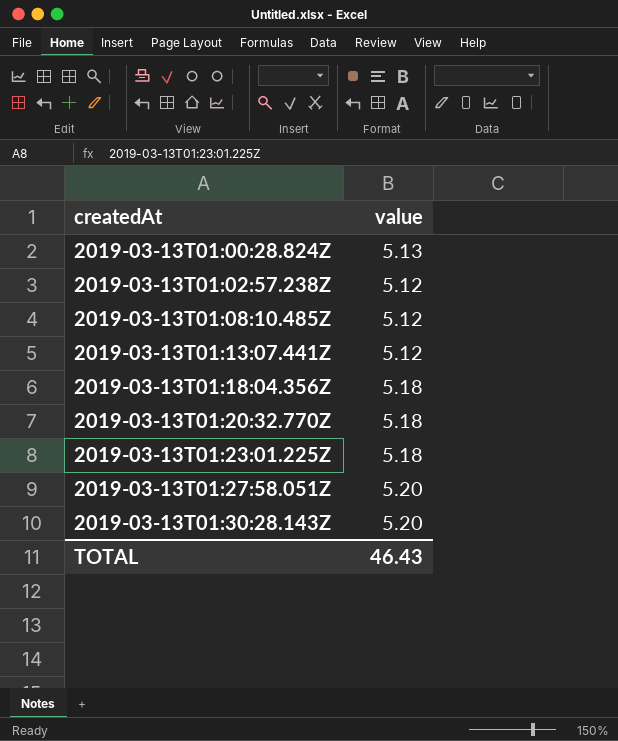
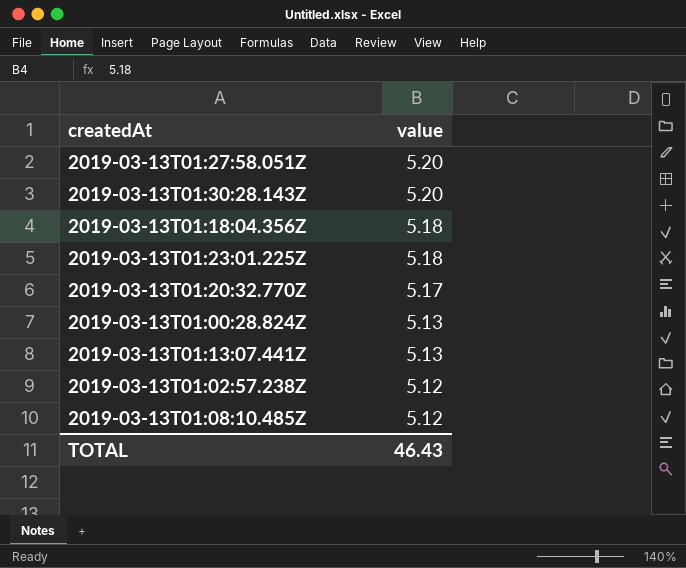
row order: createdAt ascending -> value descending
2019-03-13T01:20:32.770Z | value: 5.18 -> 5.17
2019-03-13T01:13:07.441Z | value: 5.12 -> 5.13

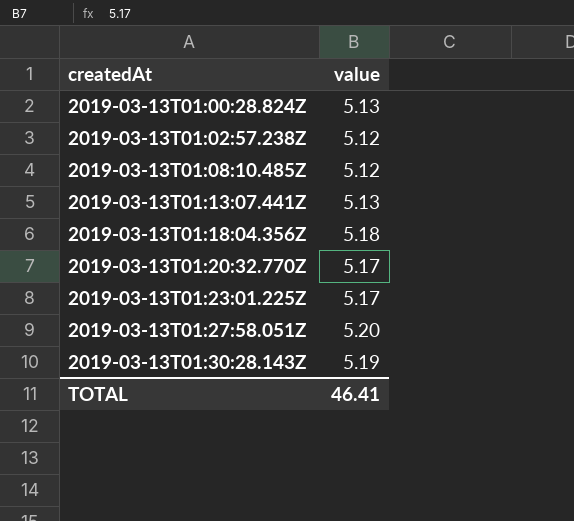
row order: value descending -> createdAt ascending
2019-03-13T01:23:01.225Z | value: 5.18 -> 5.17
2019-03-13T01:30:28.143Z | value: 5.20 -> 5.19
TOTAL | value: 46.43 -> 46.41

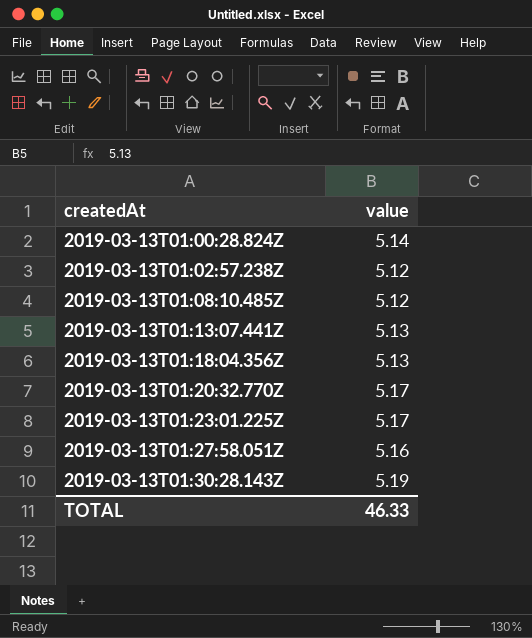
2019-03-13T01:00:28.824Z | value: 5.13 -> 5.14
2019-03-13T01:18:04.356Z | value: 5.18 -> 5.13
2019-03-13T01:27:58.051Z | value: 5.20 -> 5.16
TOTAL | value: 46.41 -> 46.33

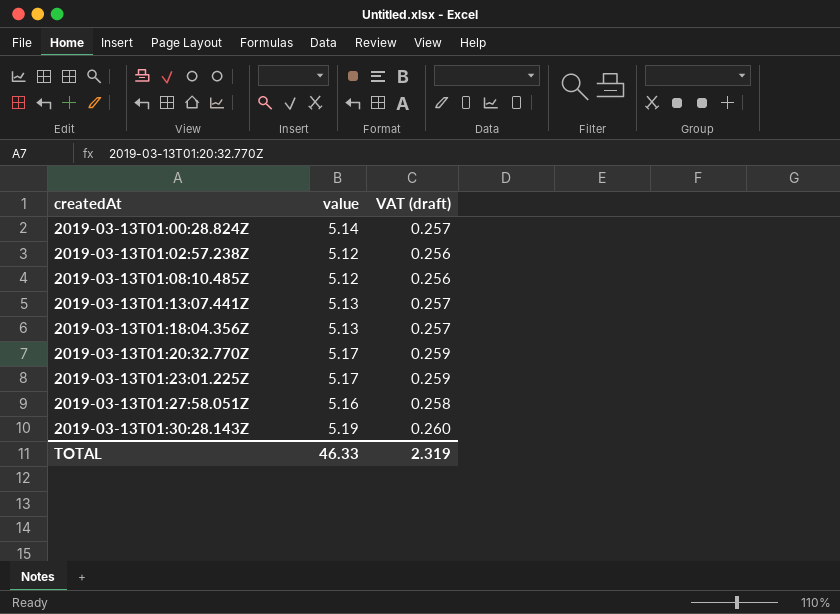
column VAT (draft) | formula: none -> [value] * 0.05

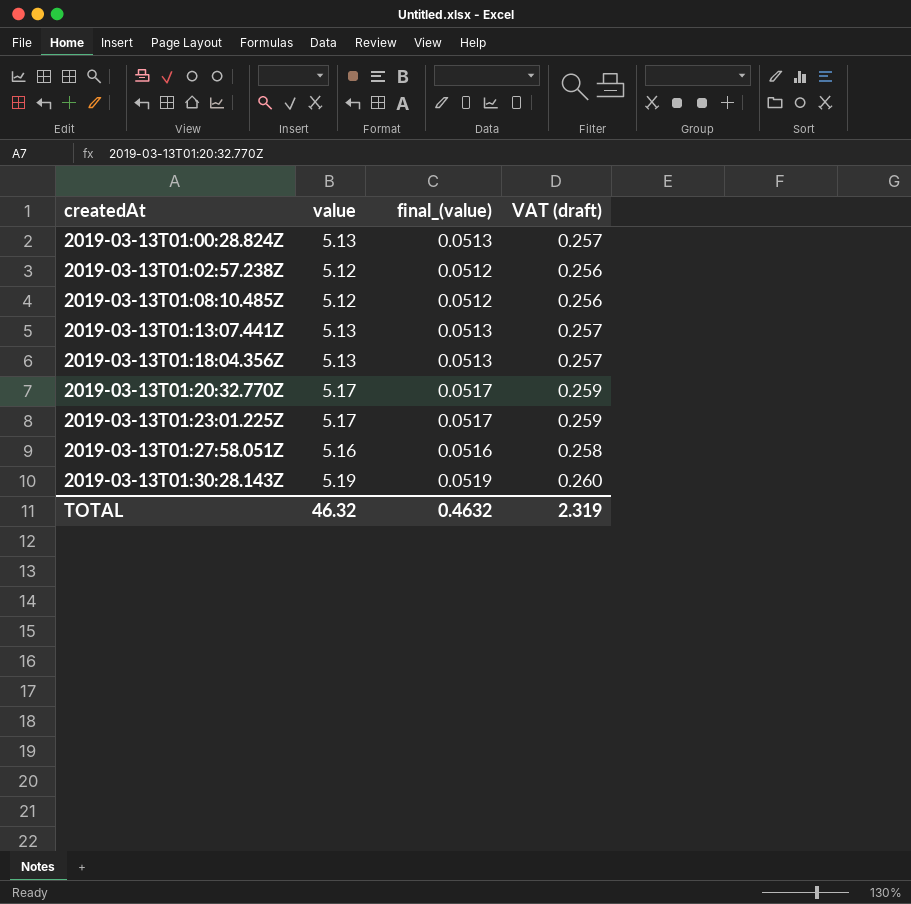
column final_(value) | formula: none -> [value] * 0.01
2019-03-13T01:00:28.824Z | value: 5.14 -> 5.13
TOTAL | value: 46.33 -> 46.32

